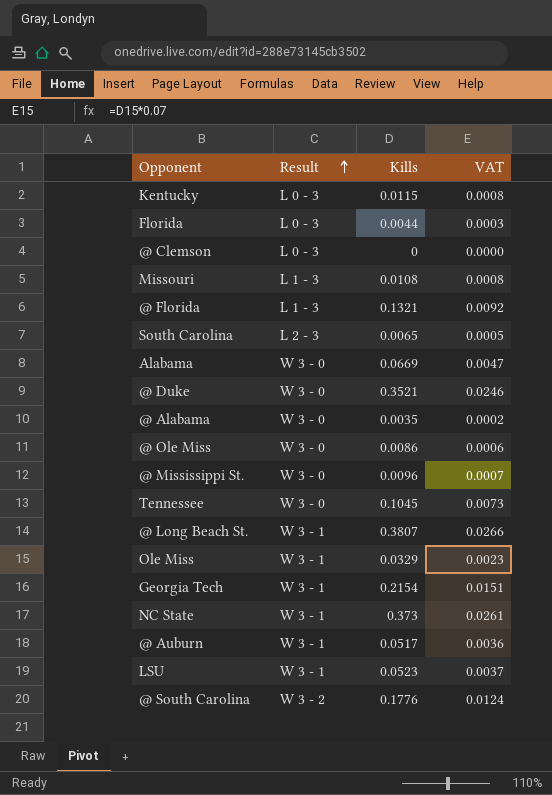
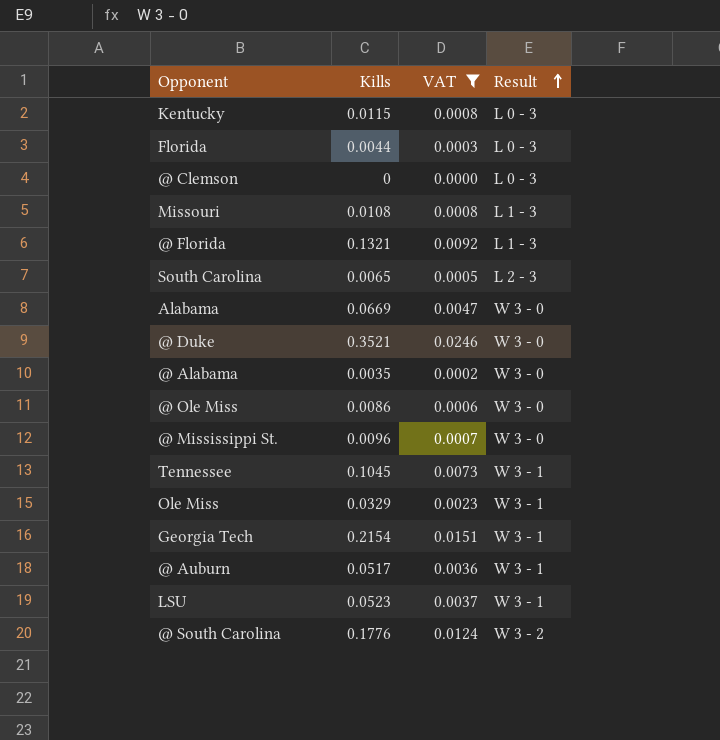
filter: none -> VAT <= 0.0246
column Result | position: 2 -> 4
Tennessee | Result: W 3 - 0 -> W 3 - 1

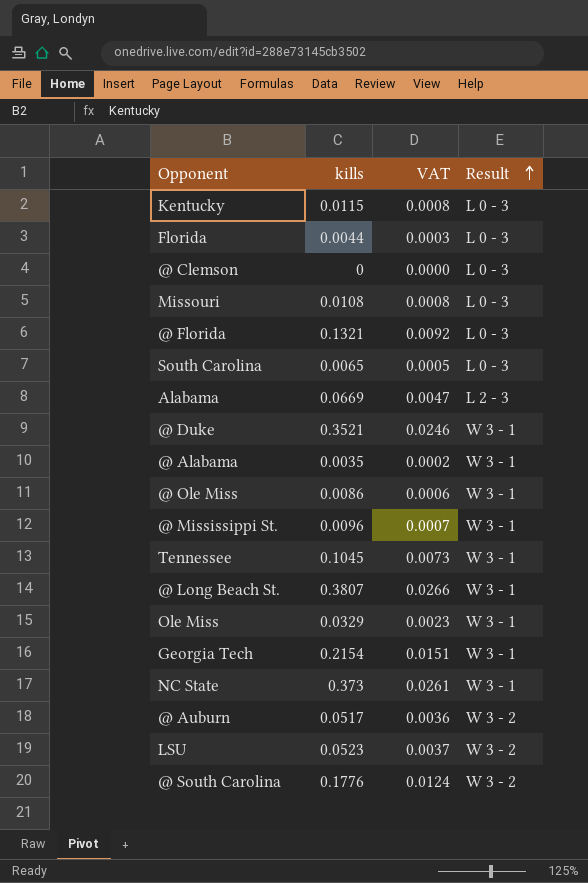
filter: VAT <= 0.0246 -> none
column name: Kills -> kills
Missouri | Result: L 1 - 3 -> L 0 - 3
@ Florida | Result: L 1 - 3 -> L 0 - 3
South Carolina | Result: L 2 - 3 -> L 0 - 3
Alabama | Result: W 3 - 0 -> L 2 - 3
@ Duke | Result: W 3 - 0 -> W 3 - 1
@ Alabama | Result: W 3 - 0 -> W 3 - 1
@ Ole Miss | Result: W 3 - 0 -> W 3 - 1
@ Mississippi St. | Result: W 3 - 0 -> W 3 - 1
@ Auburn | Result: W 3 - 1 -> W 3 - 2
LSU | Result: W 3 - 1 -> W 3 - 2

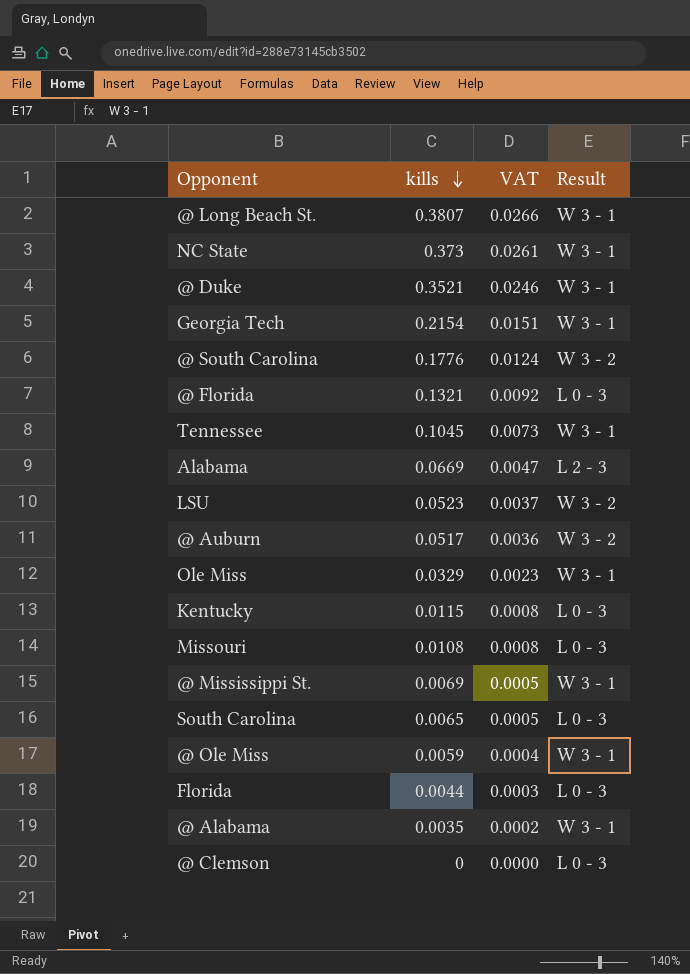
row order: Result ascending -> kills descending
@ Mississippi St. | kills: 0.0096 -> 0.0069
@ Mississippi St. | VAT: 0.0007 -> 0.0005
@ Ole Miss | kills: 0.0086 -> 0.0059
@ Ole Miss | VAT: 0.0006 -> 0.0004

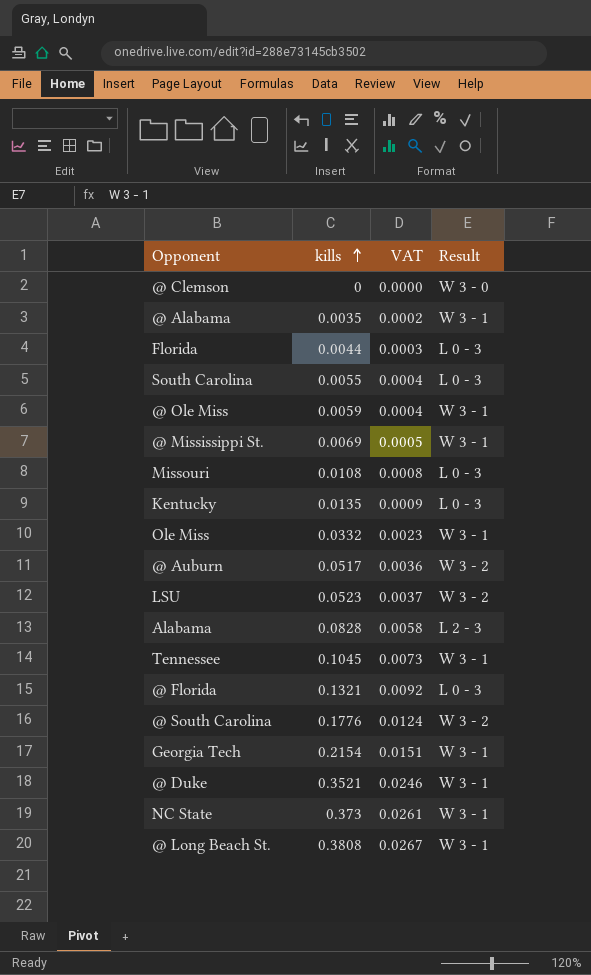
row order: kills descending -> kills ascending
@ Clemson | Result: L 0 - 3 -> W 3 - 0
South Carolina | kills: 0.0065 -> 0.0055
South Carolina | VAT: 0.0005 -> 0.0004
Kentucky | kills: 0.0115 -> 0.0135
Kentucky | VAT: 0.0008 -> 0.0009
Ole Miss | kills: 0.0329 -> 0.0332
Alabama | kills: 0.0669 -> 0.0828
Alabama | VAT: 0.0047 -> 0.0058
@ Long Beach St. | kills: 0.3807 -> 0.3808
@ Long Beach St. | VAT: 0.0266 -> 0.0267

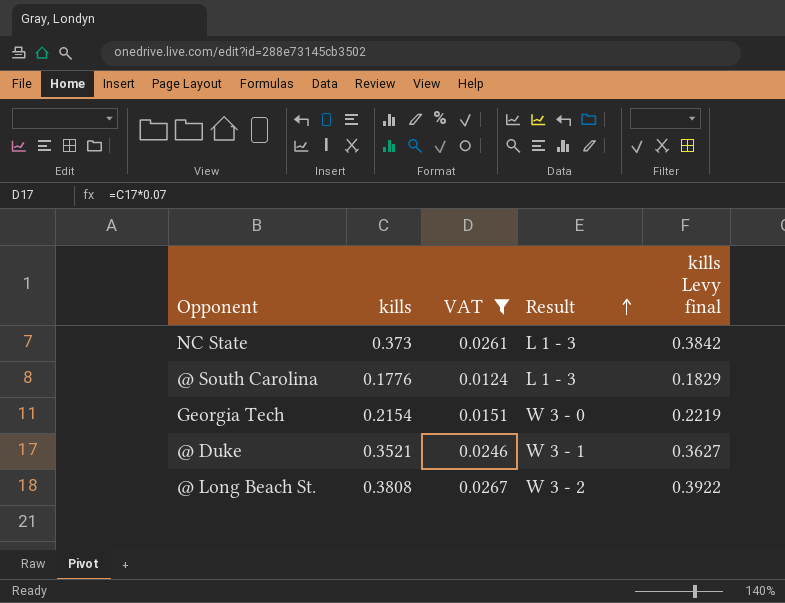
filter: none -> VAT >= 0.0124
row order: kills ascending -> Result ascending
column kills Levy final | formula: none -> [kills] * 1.03
NC State | Result: W 3 - 1 -> L 1 - 3
@ South Carolina | Result: W 3 - 2 -> L 1 - 3
Georgia Tech | Result: W 3 - 1 -> W 3 - 0
@ Long Beach St. | Result: W 3 - 1 -> W 3 - 2

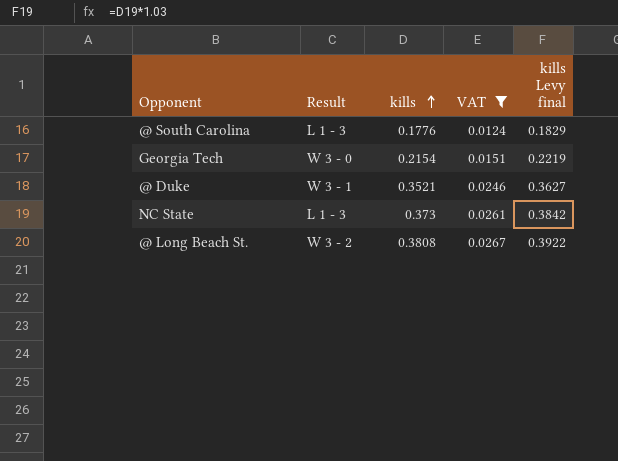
row order: Result ascending -> kills ascending
column Result | position: 4 -> 2

